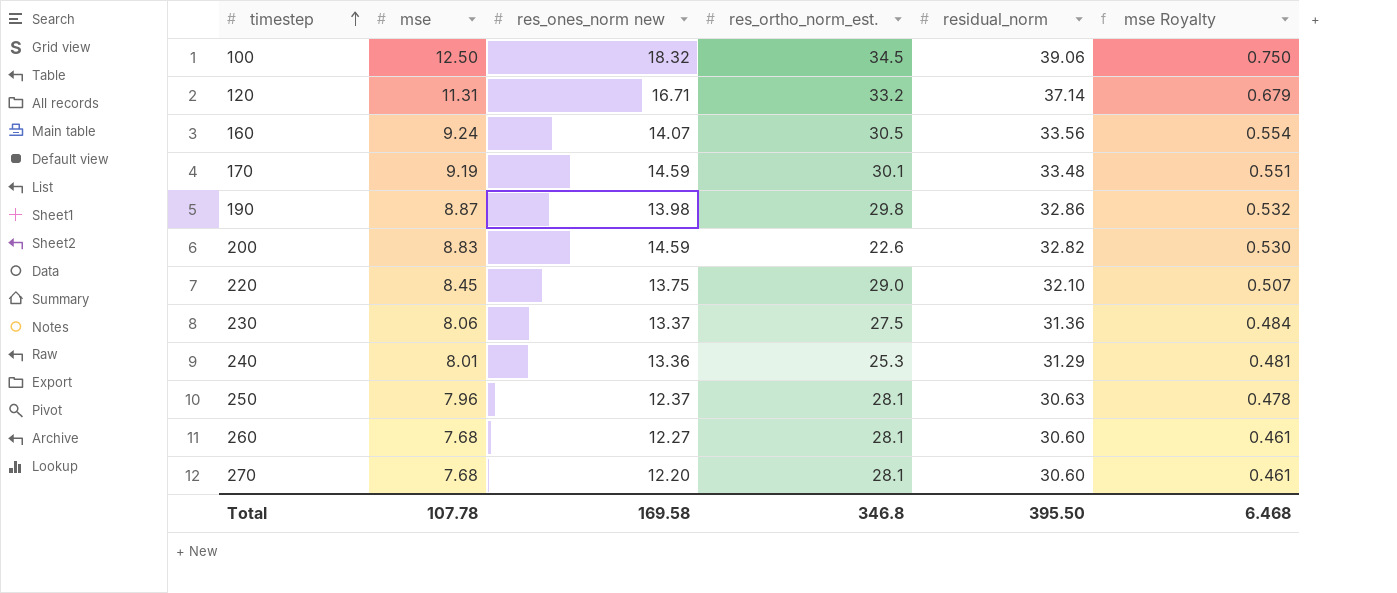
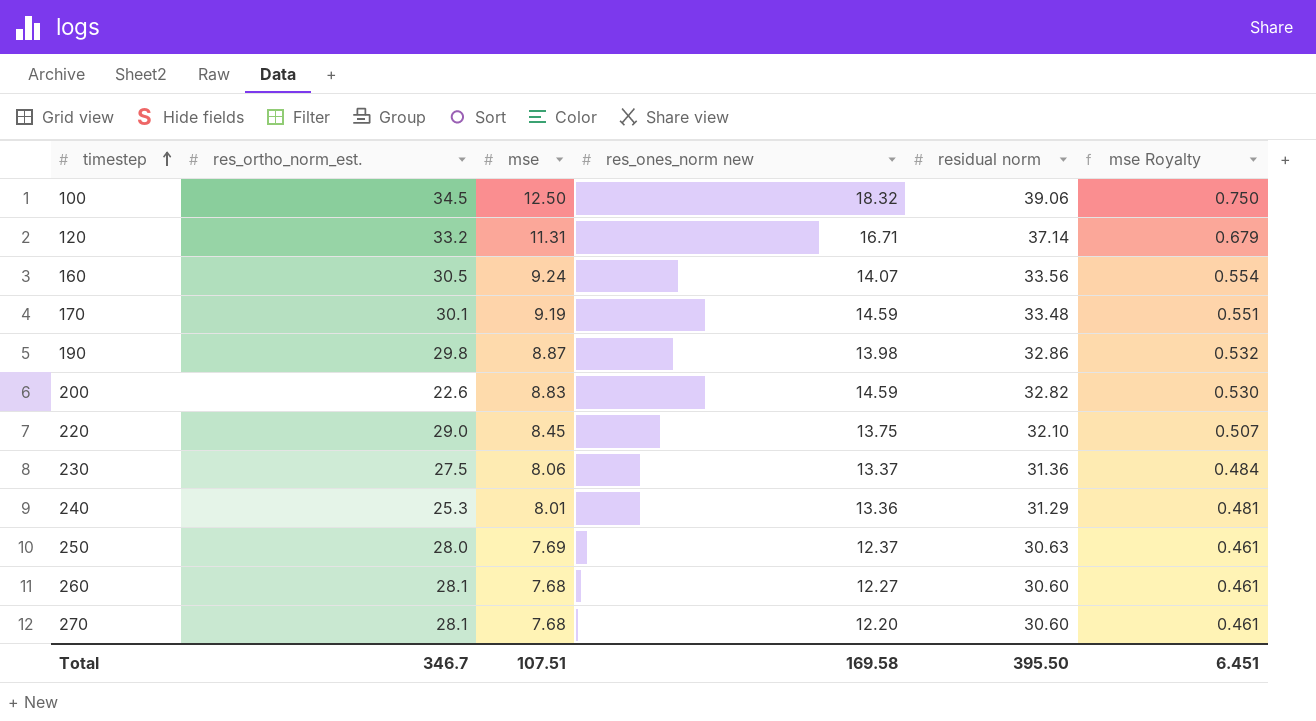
column res_ortho_norm_est. | position: 4 -> 2
column name: residual_norm -> residual norm
250 | res_ortho_norm_est.: 28.1 -> 28.0
250 | mse: 7.96 -> 7.69
250 | mse Royalty: 0.478 -> 0.461
Total | res_ortho_norm_est.: 346.8 -> 346.7
Total | mse: 107.78 -> 107.51
Total | mse Royalty: 6.468 -> 6.451

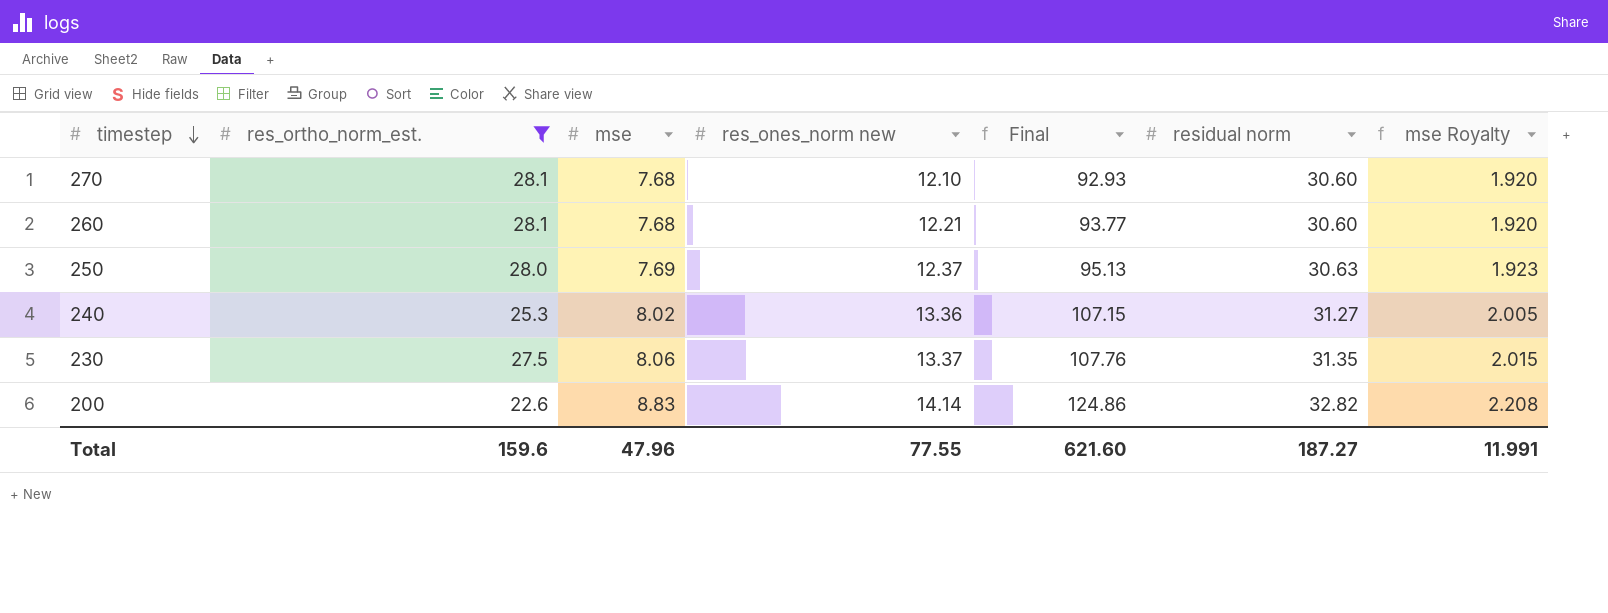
filter: none -> res_ortho_norm_est. <= 28.1
row order: timestep ascending -> timestep descending
column Final | formula: none -> [mse] * [res_ones_norm new]
column mse Royalty | formula: [mse] * 0.06 -> [mse] * 0.25
270 | res_ones_norm new: 12.20 -> 12.10
260 | res_ones_norm new: 12.27 -> 12.21
240 | mse: 8.01 -> 8.02
240 | residual norm: 31.29 -> 31.27
230 | residual norm: 31.36 -> 31.35
200 | res_ones_norm new: 14.59 -> 14.14
Total | res_ortho_norm_est.: 346.7 -> 159.6
Total | mse: 107.51 -> 47.96
Total | res_ones_norm new: 169.58 -> 77.55
Total | residual norm: 395.50 -> 187.27
Total | mse Royalty: 6.451 -> 11.991

